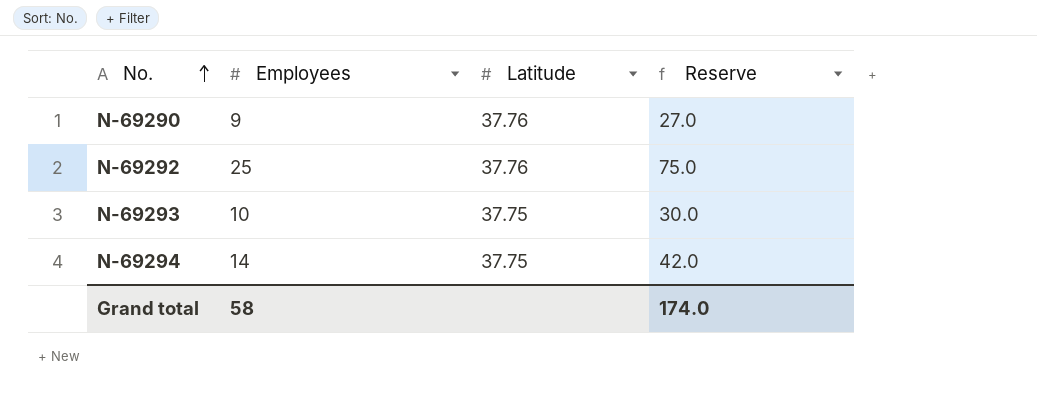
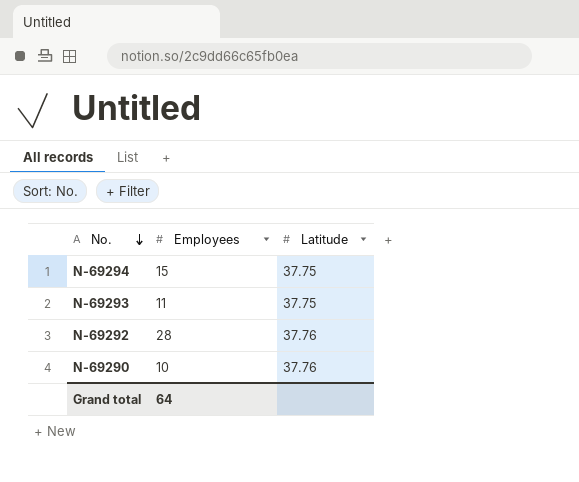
row order: No. ascending -> No. descending
column Reserve | formula: [Employees] * 3 -> none
N-69294 | Employees: 14 -> 15
N-69293 | Employees: 10 -> 11
N-69292 | Employees: 25 -> 28
N-69290 | Employees: 9 -> 10
Grand total | Employees: 58 -> 64

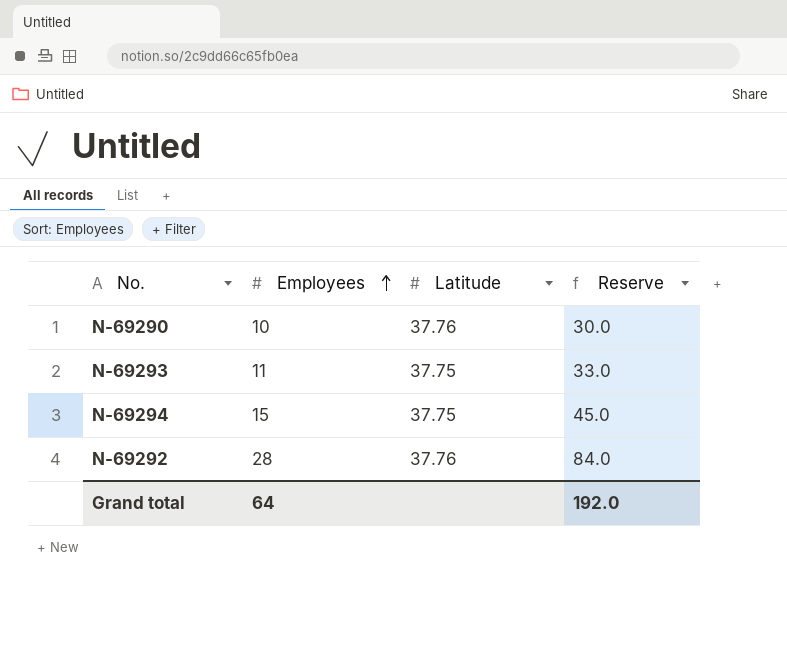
row order: No. descending -> Employees ascending
column Reserve | formula: none -> [Employees] * 3

